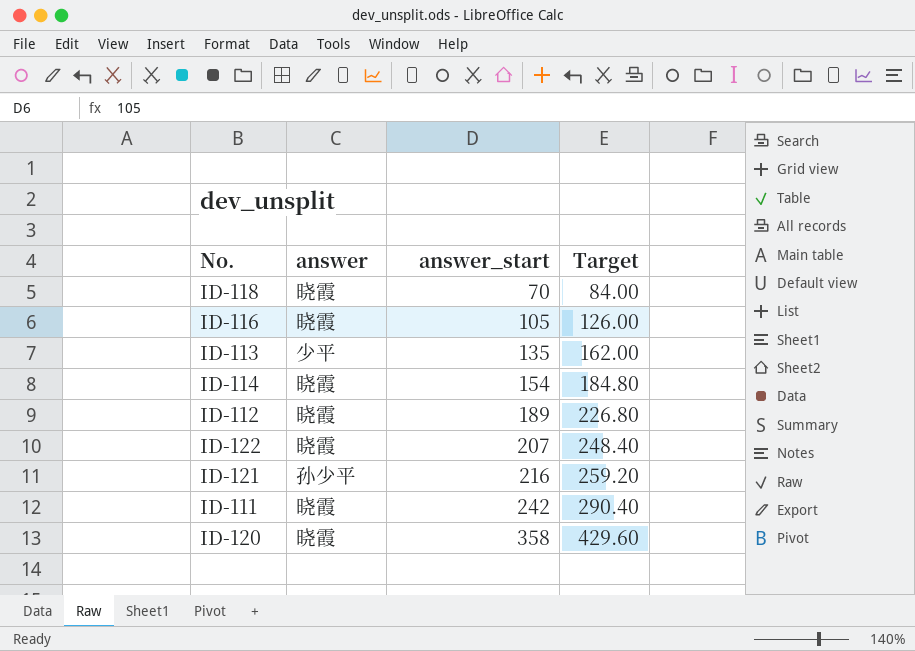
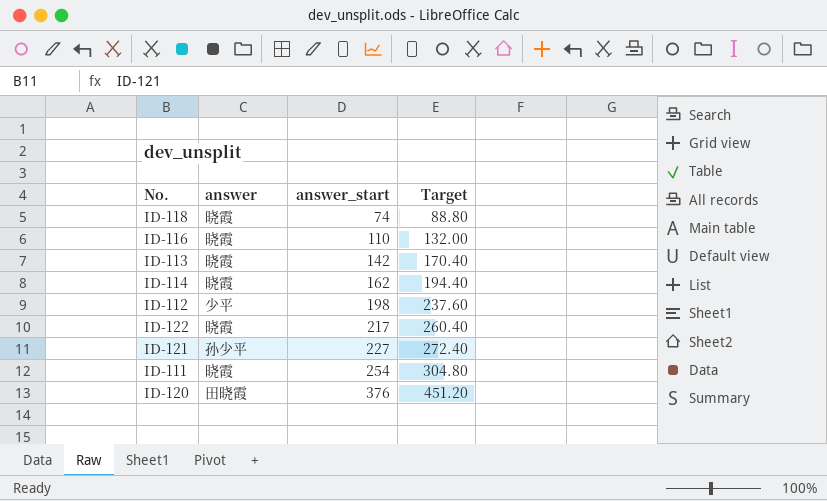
ID-118 | answer_start: 70 -> 74
ID-118 | Target: 84.00 -> 88.80
ID-116 | answer_start: 105 -> 110
ID-116 | Target: 126.00 -> 132.00
ID-113 | answer: 少平 -> 晓霞
ID-113 | answer_start: 135 -> 142
ID-113 | Target: 162.00 -> 170.40
ID-114 | answer_start: 154 -> 162
ID-114 | Target: 184.80 -> 194.40
ID-112 | answer: 晓霞 -> 少平
ID-112 | answer_start: 189 -> 198
ID-112 | Target: 226.80 -> 237.60
ID-122 | answer_start: 207 -> 217
ID-122 | Target: 248.40 -> 260.40
ID-121 | answer_start: 216 -> 227
ID-121 | Target: 259.20 -> 272.40
ID-111 | answer_start: 242 -> 254
ID-111 | Target: 290.40 -> 304.80
ID-120 | answer: 晓霞 -> 田晓霞
ID-120 | answer_start: 358 -> 376
ID-120 | Target: 429.60 -> 451.20

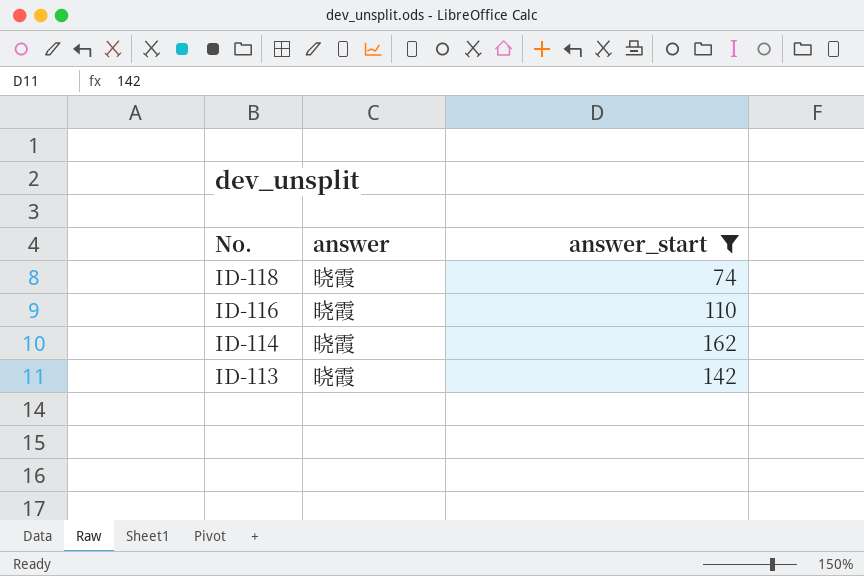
filter: none -> answer_start <= 162
row order: answer_start ascending -> No. descending
column Target | formula: [answer_start] * 1.2 -> none

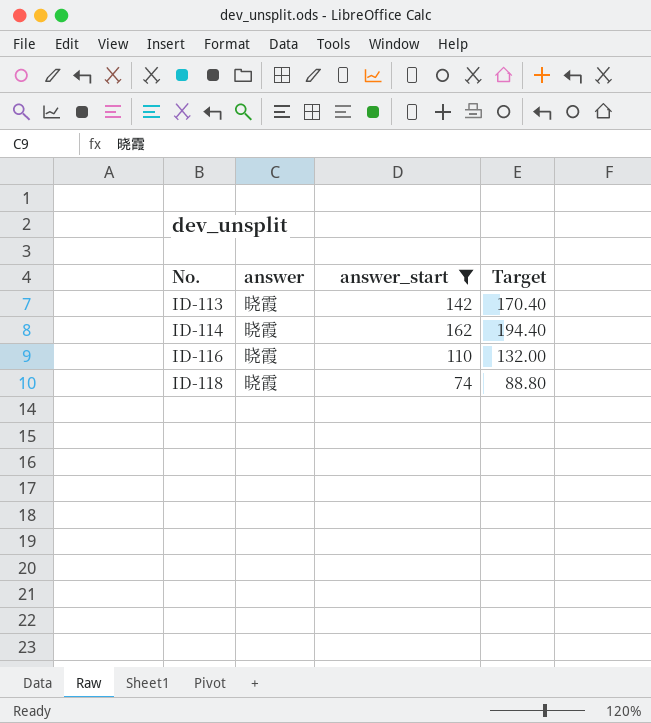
row order: No. descending -> No. ascending
column Target | formula: none -> [answer_start] * 1.2

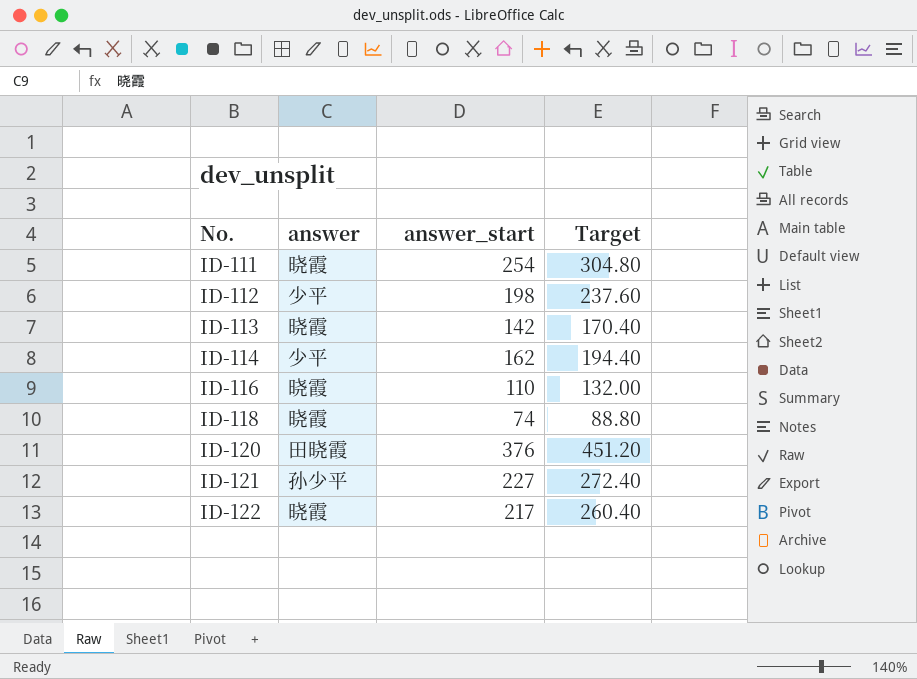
filter: answer_start <= 162 -> none
ID-114 | answer: 晓霞 -> 少平

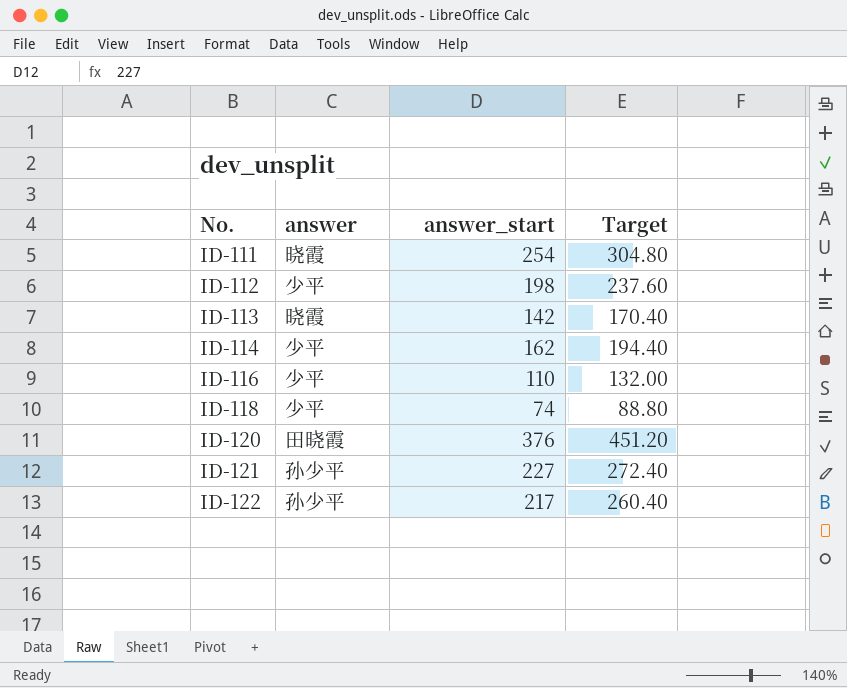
ID-116 | answer: 晓霞 -> 少平
ID-118 | answer: 晓霞 -> 少平
ID-122 | answer: 晓霞 -> 孙少平

